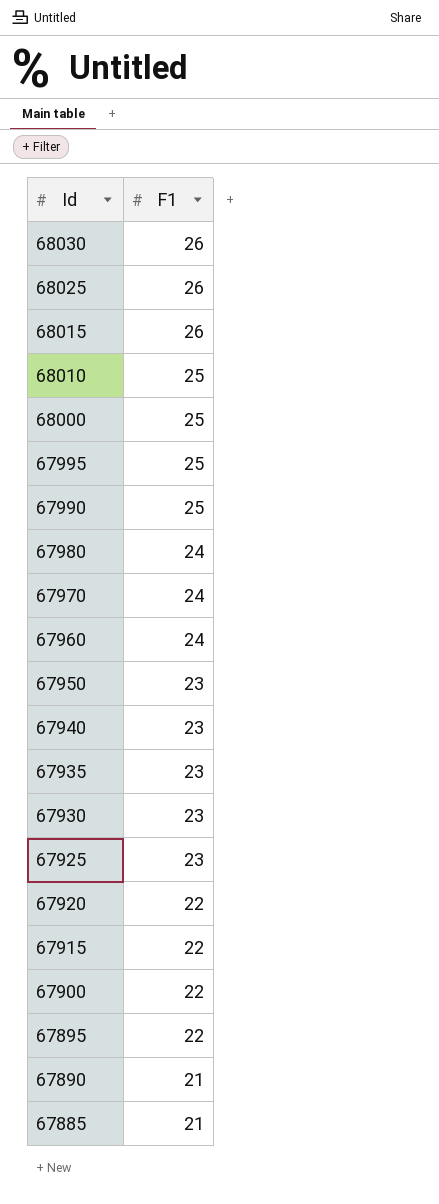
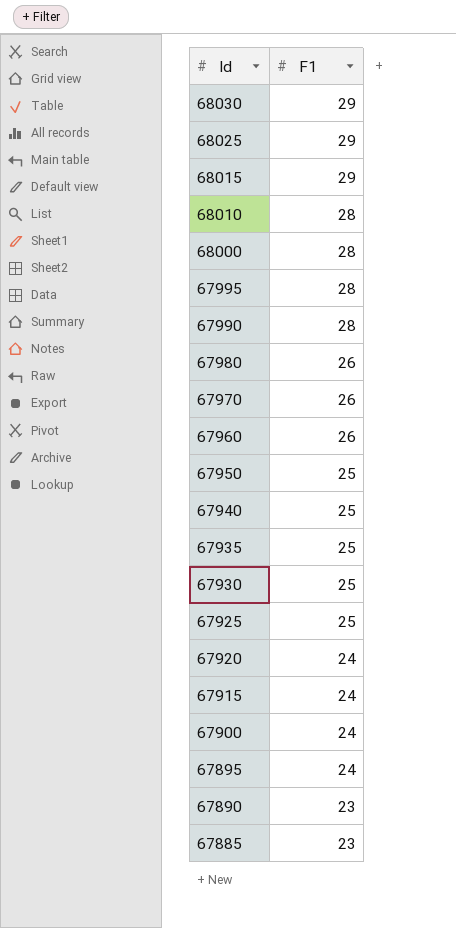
68030 | F1: 26 -> 29
68025 | F1: 26 -> 29
68015 | F1: 26 -> 29
68010 | F1: 25 -> 28
68000 | F1: 25 -> 28
67995 | F1: 25 -> 28
67990 | F1: 25 -> 28
67980 | F1: 24 -> 26
67970 | F1: 24 -> 26
67960 | F1: 24 -> 26
67950 | F1: 23 -> 25
67940 | F1: 23 -> 25
67935 | F1: 23 -> 25
67930 | F1: 23 -> 25
67925 | F1: 23 -> 25
67920 | F1: 22 -> 24
67915 | F1: 22 -> 24
67900 | F1: 22 -> 24
67895 | F1: 22 -> 24
67890 | F1: 21 -> 23
67885 | F1: 21 -> 23

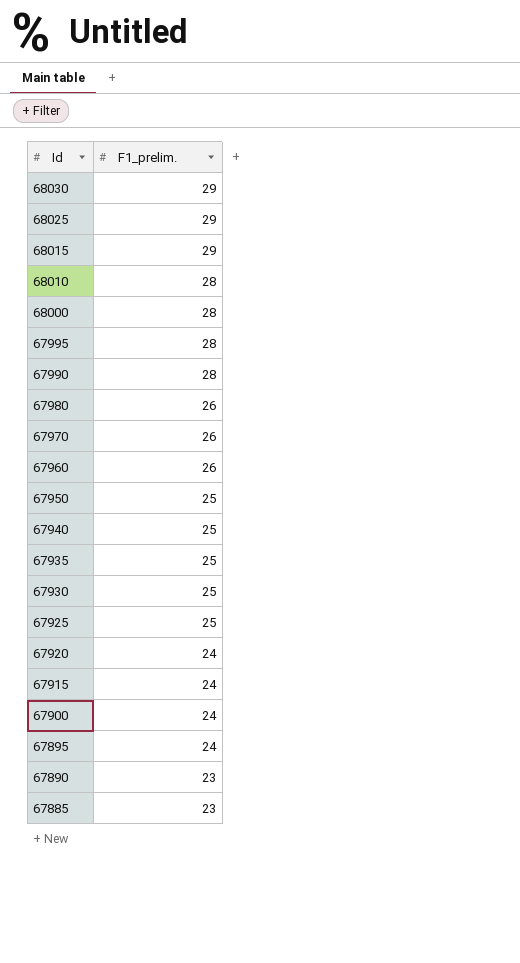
column name: F1 -> F1_prelim.

